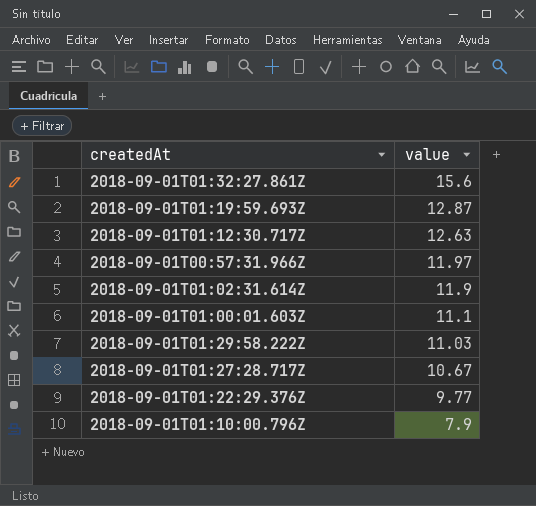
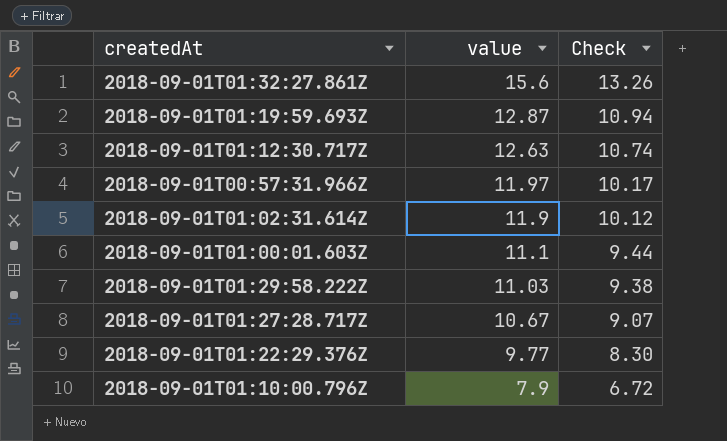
column Check | formula: none -> [value] * 0.85

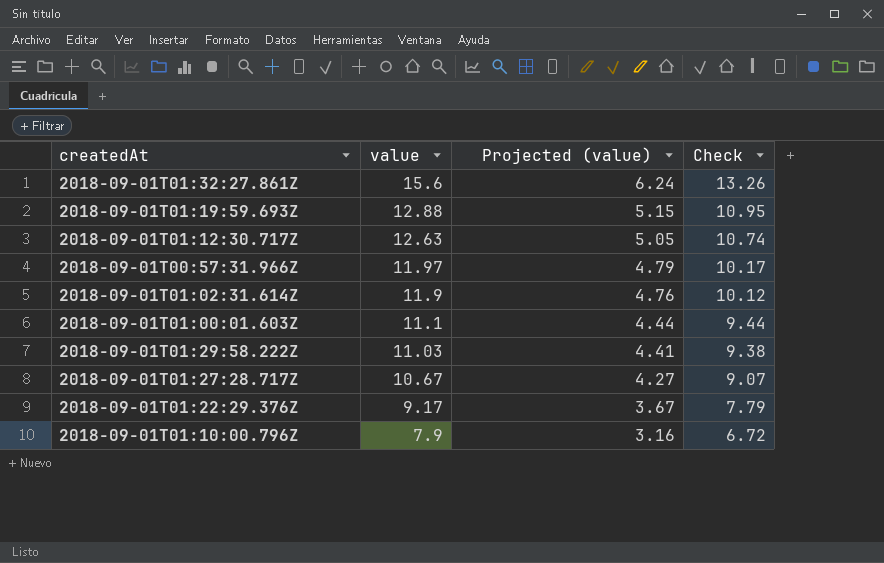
column Projected (value) | formula: none -> [value] * 0.4
2018-09-01T01:19:59.693Z | value: 12.87 -> 12.88
2018-09-01T01:19:59.693Z | Check: 10.94 -> 10.95
2018-09-01T01:22:29.376Z | value: 9.77 -> 9.17
2018-09-01T01:22:29.376Z | Check: 8.30 -> 7.79

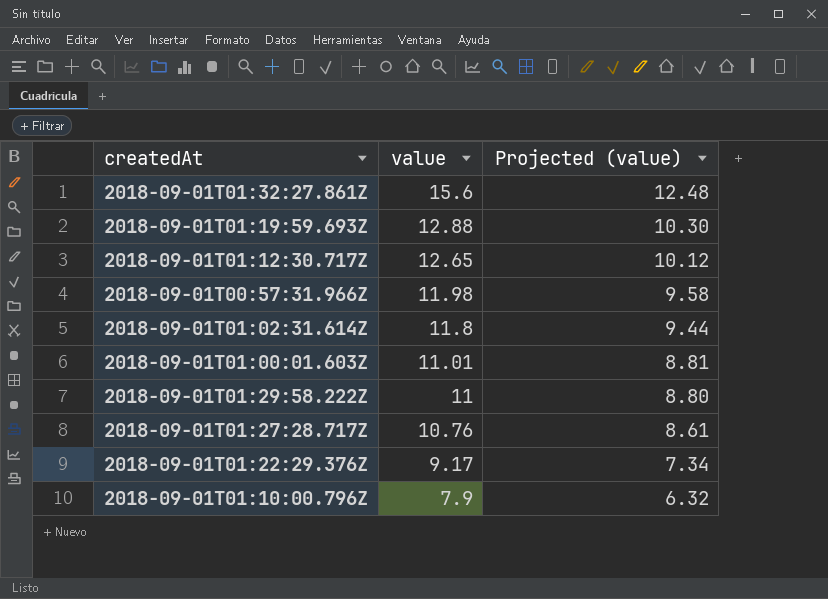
column Check | formula: [value] * 0.85 -> none
column Projected (value) | formula: [value] * 0.4 -> [value] * 0.8
2018-09-01T01:12:30.717Z | value: 12.63 -> 12.65
2018-09-01T00:57:31.966Z | value: 11.97 -> 11.98
2018-09-01T01:02:31.614Z | value: 11.9 -> 11.8
2018-09-01T01:00:01.603Z | value: 11.1 -> 11.01
2018-09-01T01:29:58.222Z | value: 11.03 -> 11
2018-09-01T01:27:28.717Z | value: 10.67 -> 10.76

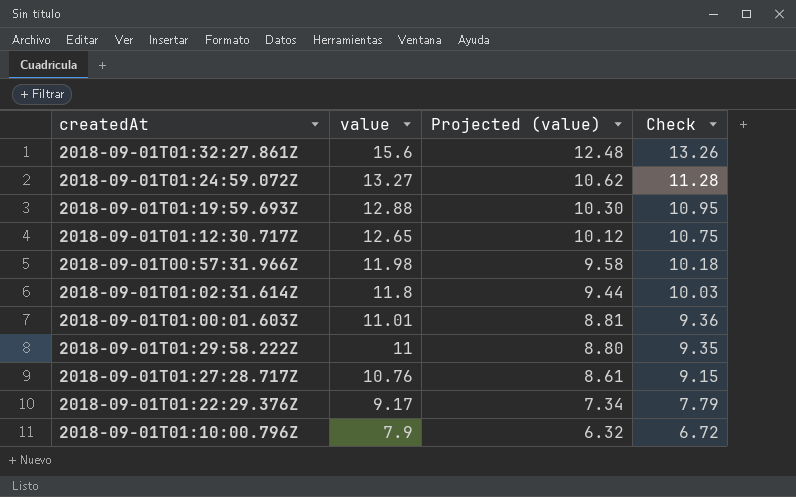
column Check | formula: none -> [value] * 0.85
row 2018-09-01T01:24:59.072Z: none -> 13.27 | 10.62 | 11.28

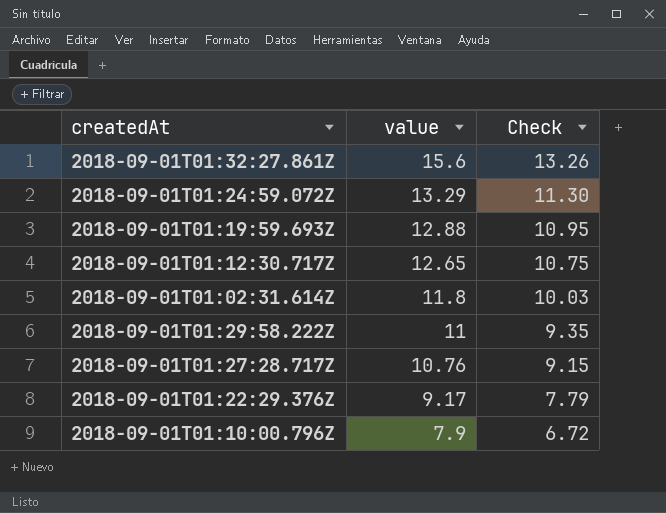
column Projected (value) | formula: [value] * 0.8 -> none
row 2018-09-01T00:57:31.966Z: 11.98 | 9.58 | 10.18 -> none
row 2018-09-01T01:00:01.603Z: 11.01 | 8.81 | 9.36 -> none
2018-09-01T01:24:59.072Z | value: 13.27 -> 13.29
2018-09-01T01:24:59.072Z | Check: 11.28 -> 11.30

